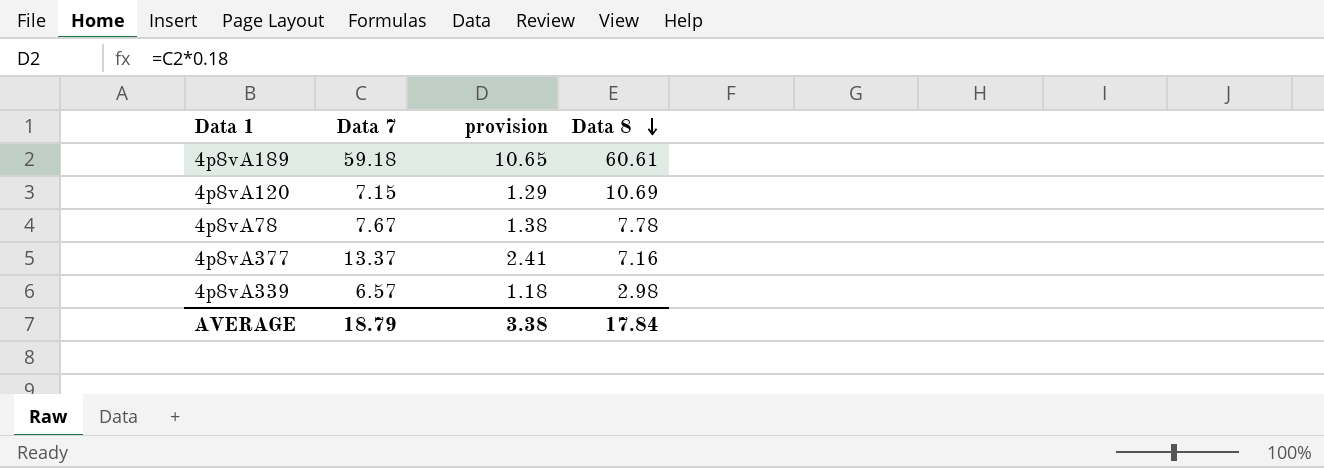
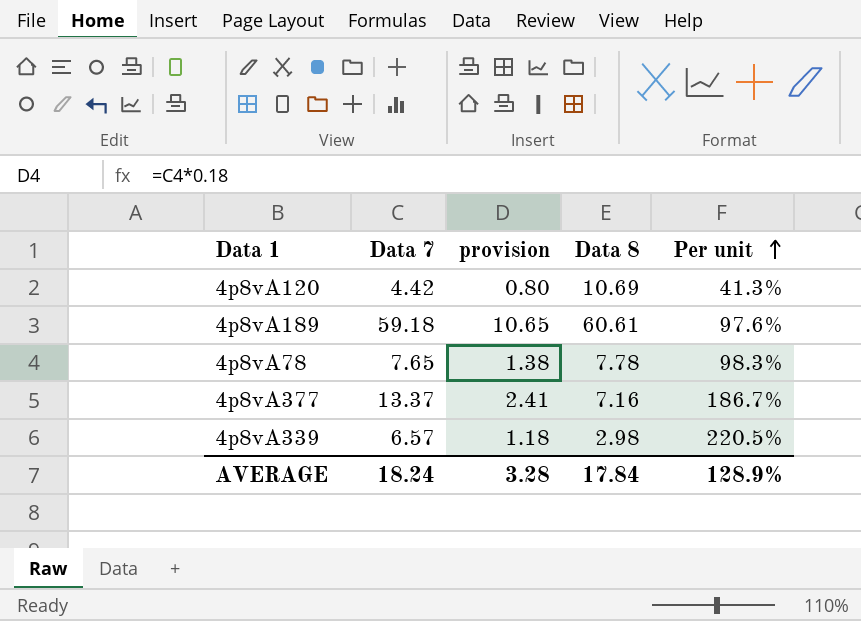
row order: Data 8 descending -> Per unit ascending
column Per unit | formula: none -> [Data 7] / [Data 8]
4p8vA120 | Data 7: 7.15 -> 4.42
4p8vA120 | provision: 1.29 -> 0.80
4p8vA78 | Data 7: 7.67 -> 7.65
AVERAGE | Data 7: 18.79 -> 18.24
AVERAGE | provision: 3.38 -> 3.28

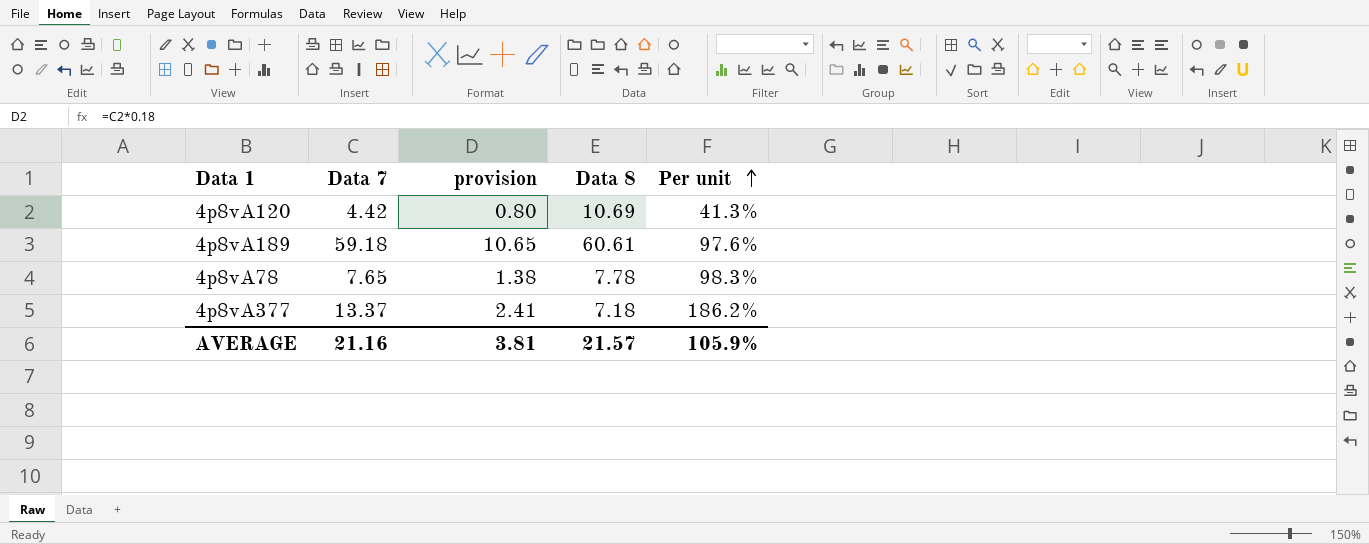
row 4p8vA339: 6.57 | 1.18 | 2.98 | 220.5% -> none
4p8vA377 | Data 8: 7.16 -> 7.18
4p8vA377 | Per unit: 186.7% -> 186.2%
AVERAGE | Data 7: 18.24 -> 21.16
AVERAGE | provision: 3.28 -> 3.81
AVERAGE | Data 8: 17.84 -> 21.57
AVERAGE | Per unit: 128.9% -> 105.9%

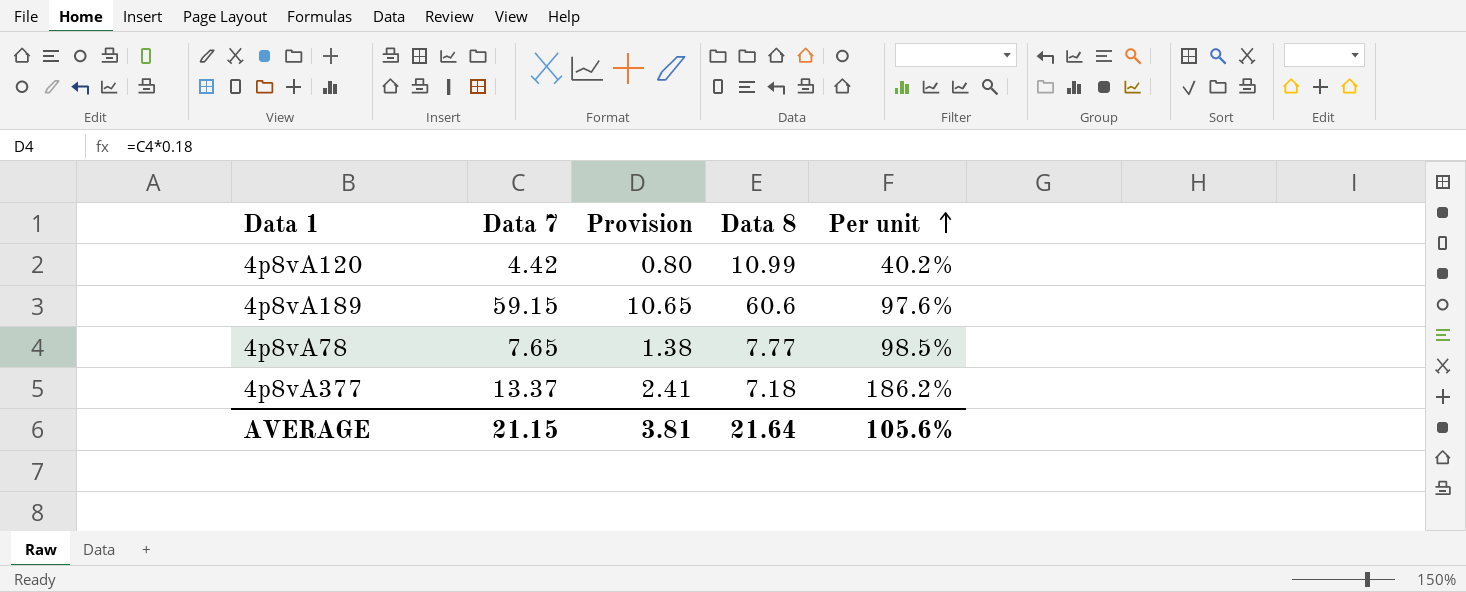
column name: provision -> Provision
4p8vA120 | Data 8: 10.69 -> 10.99
4p8vA120 | Per unit: 41.3% -> 40.2%
4p8vA189 | Data 7: 59.18 -> 59.15
4p8vA189 | Data 8: 60.61 -> 60.6
4p8vA78 | Data 8: 7.78 -> 7.77
4p8vA78 | Per unit: 98.3% -> 98.5%
AVERAGE | Data 7: 21.16 -> 21.15
AVERAGE | Data 8: 21.57 -> 21.64
AVERAGE | Per unit: 105.9% -> 105.6%

